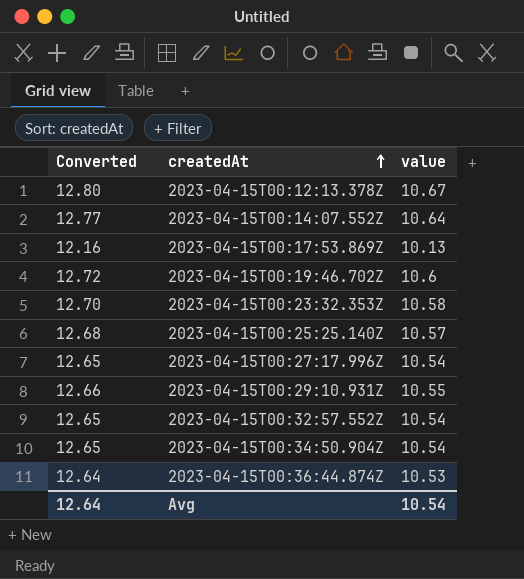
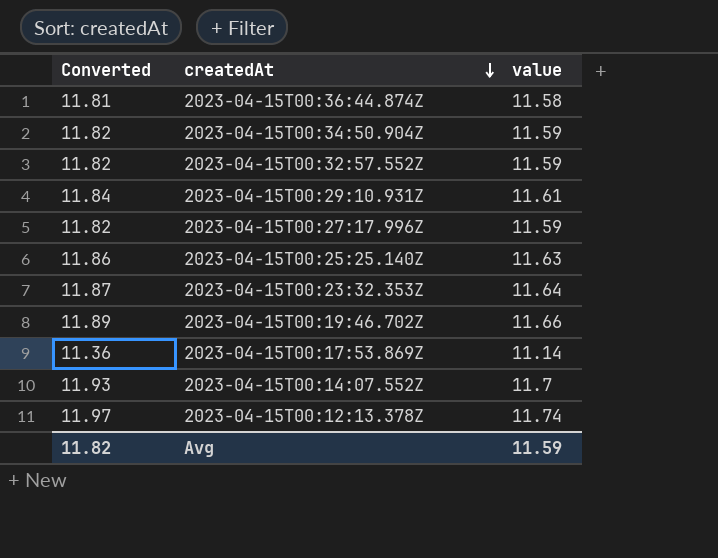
row order: createdAt ascending -> createdAt descending
column Converted | formula: [value] * 1.2 -> [value] * 1.02
2023-04-15T00:36:44.874Z | value: 10.53 -> 11.58
2023-04-15T00:34:50.904Z | value: 10.54 -> 11.59
2023-04-15T00:32:57.552Z | value: 10.54 -> 11.59
2023-04-15T00:29:10.931Z | value: 10.55 -> 11.61
2023-04-15T00:27:17.996Z | value: 10.54 -> 11.59
2023-04-15T00:25:25.140Z | value: 10.57 -> 11.63
2023-04-15T00:23:32.353Z | value: 10.58 -> 11.64
2023-04-15T00:19:46.702Z | value: 10.6 -> 11.66
2023-04-15T00:17:53.869Z | value: 10.13 -> 11.14
2023-04-15T00:14:07.552Z | value: 10.64 -> 11.7
2023-04-15T00:12:13.378Z | value: 10.67 -> 11.74
Avg | Converted: 12.64 -> 11.82
Avg | value: 10.54 -> 11.59

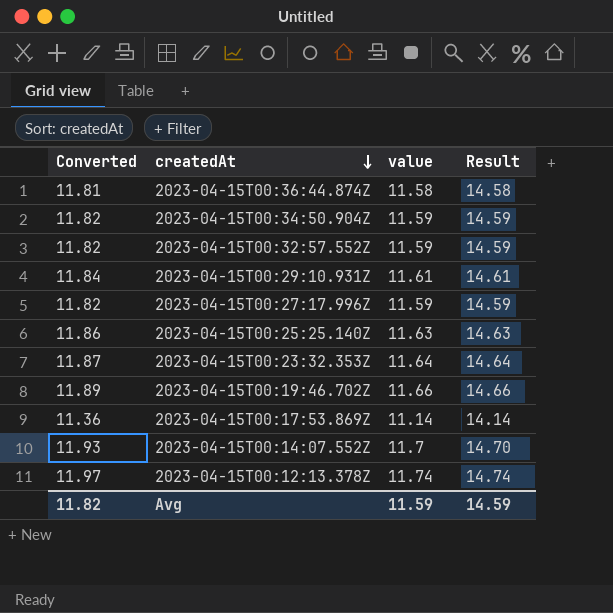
column Result | formula: none -> [value] + 3

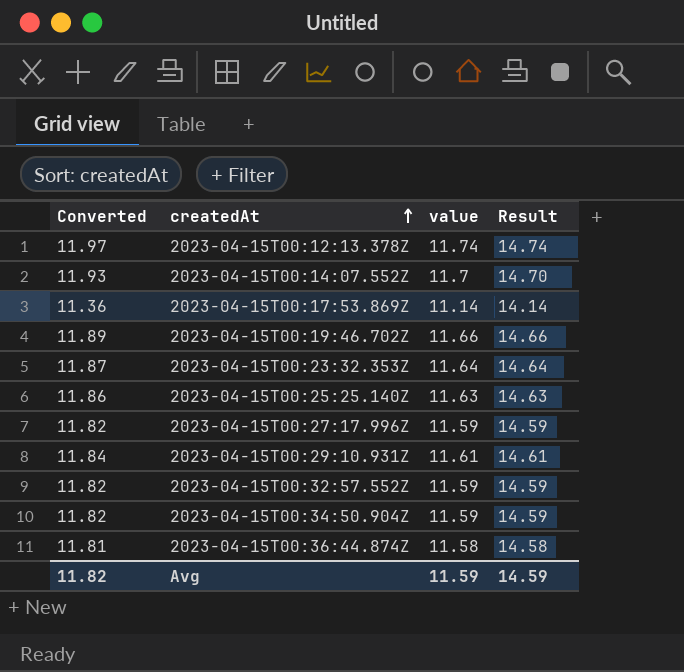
row order: createdAt descending -> createdAt ascending

